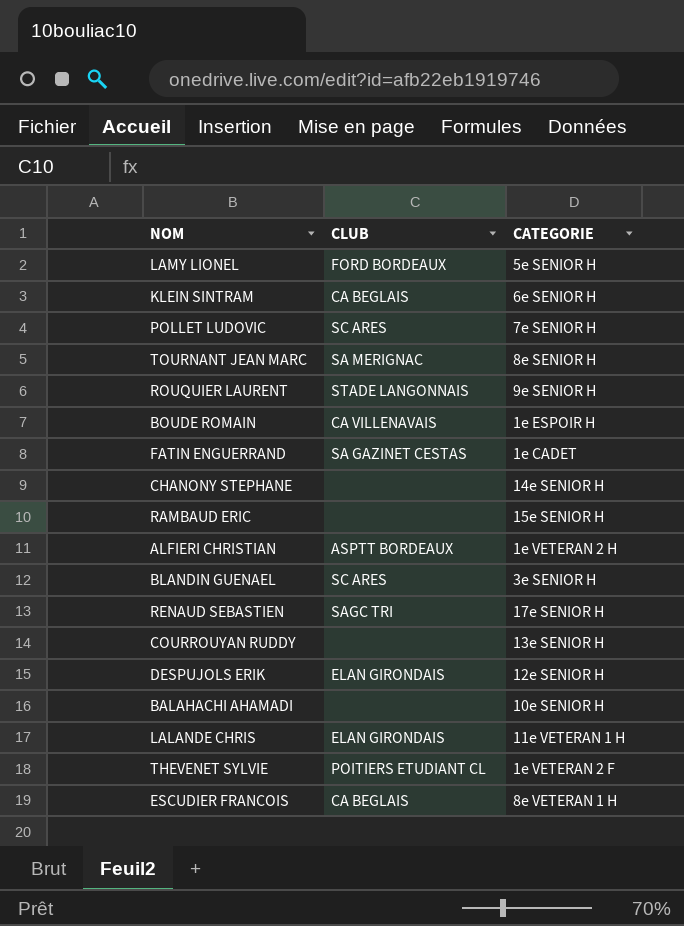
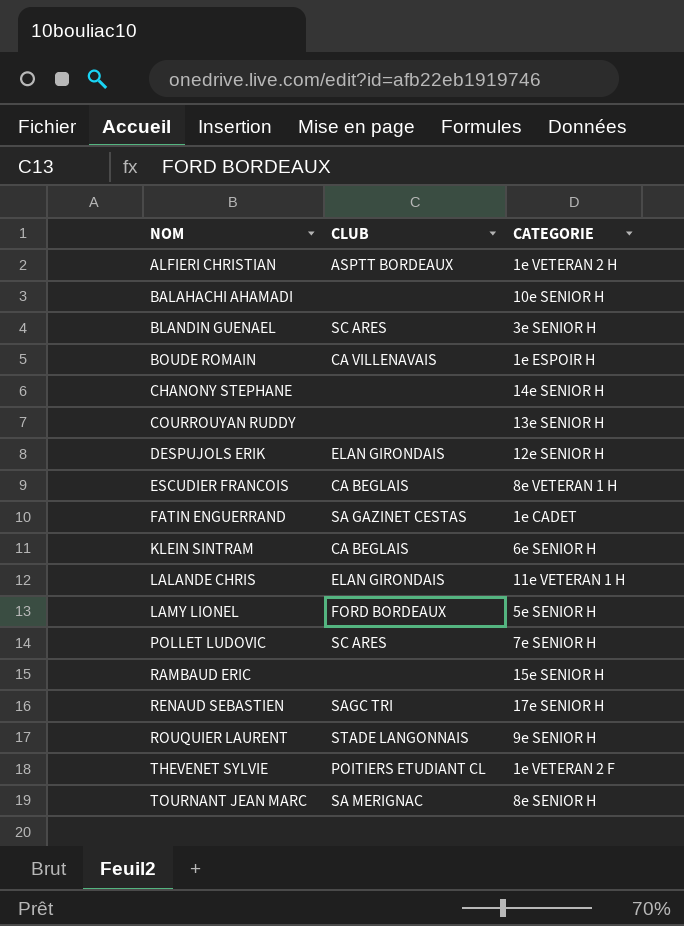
row order: none -> NOM ascending

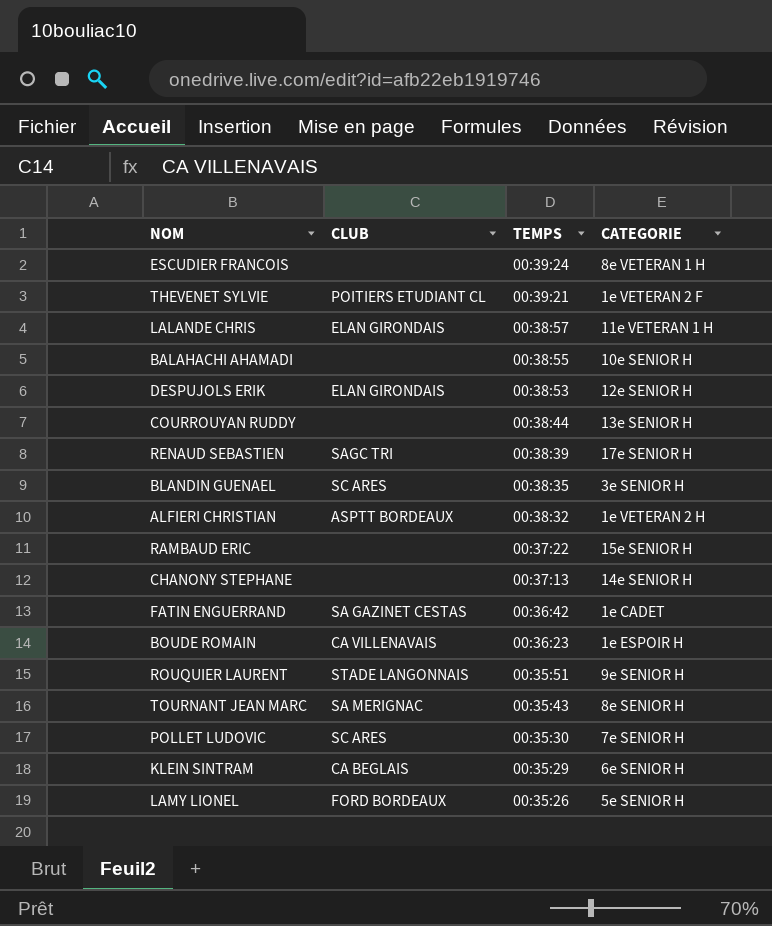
row order: NOM ascending -> TEMPS descending
column TEMPS | position: none -> 3
ESCUDIER FRANCOIS | CLUB: CA BEGLAIS -> none

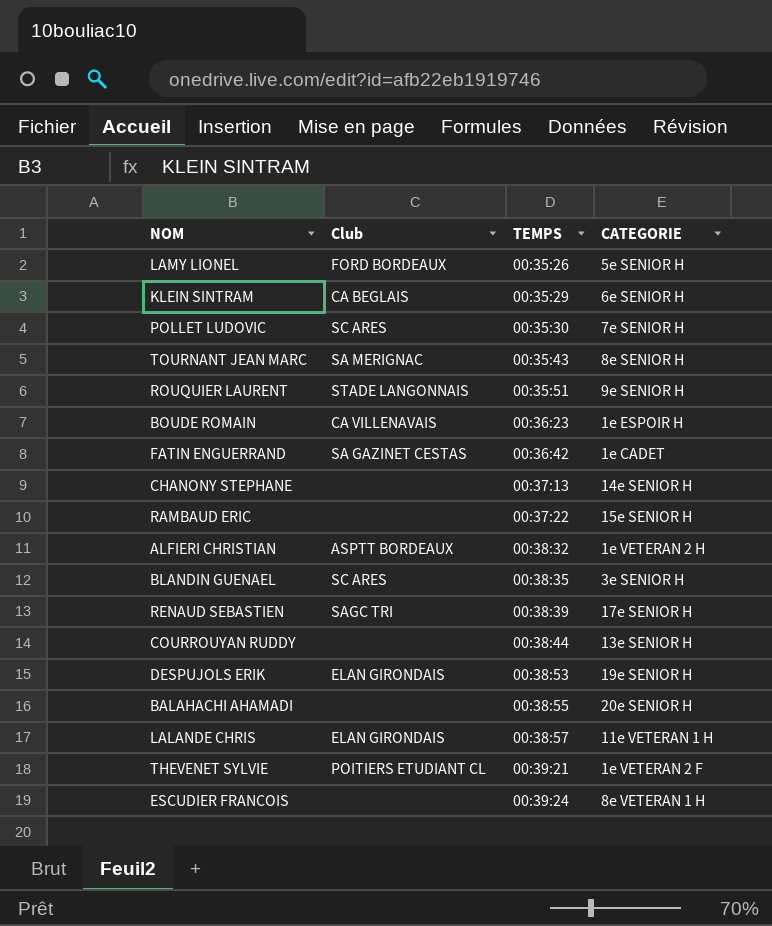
row order: TEMPS descending -> TEMPS ascending
column name: CLUB -> Club
DESPUJOLS ERIK | CATEGORIE: 12e SENIOR H -> 19e SENIOR H
BALAHACHI AHAMADI | CATEGORIE: 10e SENIOR H -> 20e SENIOR H

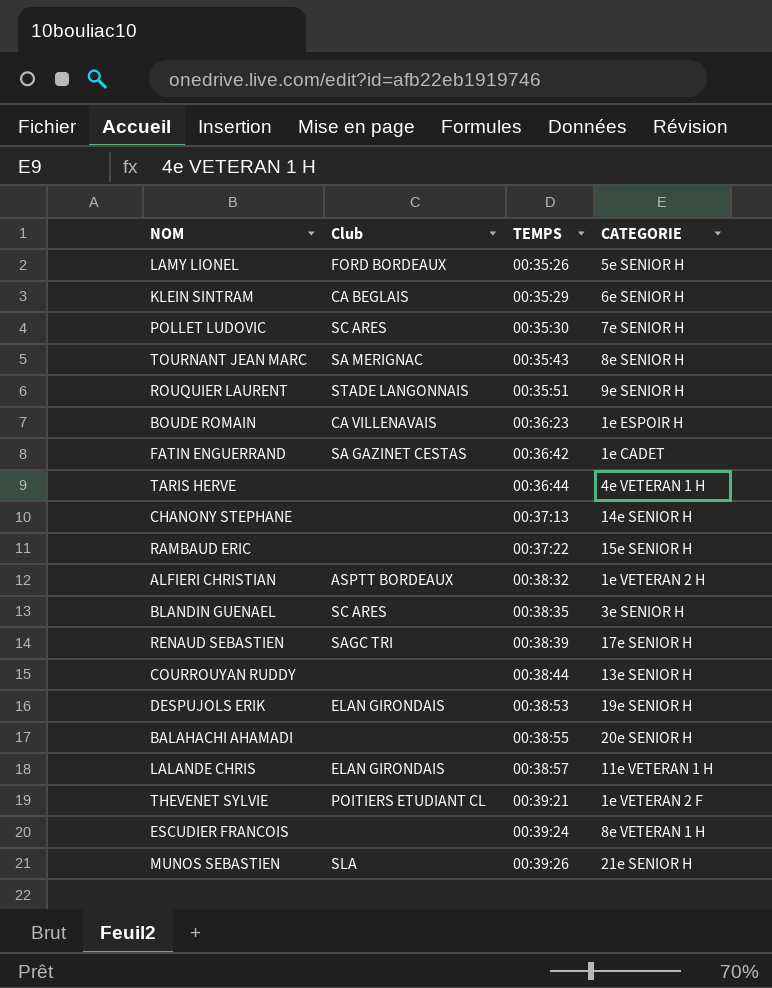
row TARIS HERVE: none -> none | 00:36:44 | 4e VETERAN 1 H
row MUNOS SEBASTIEN: none -> SLA | 00:39:26 | 21e SENIOR H

